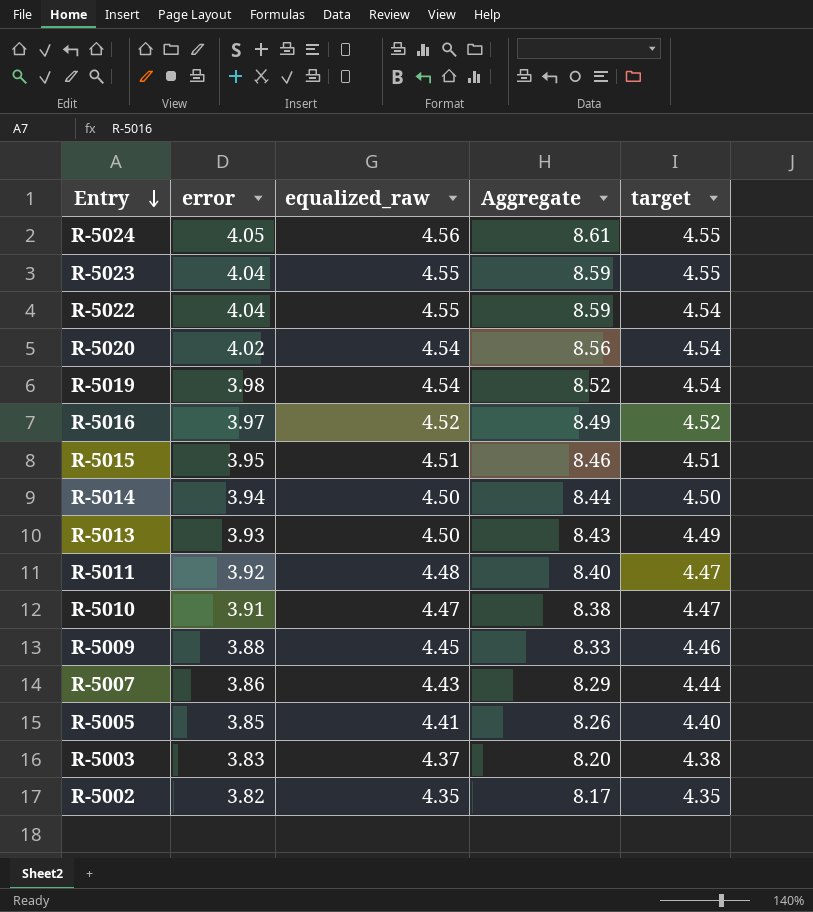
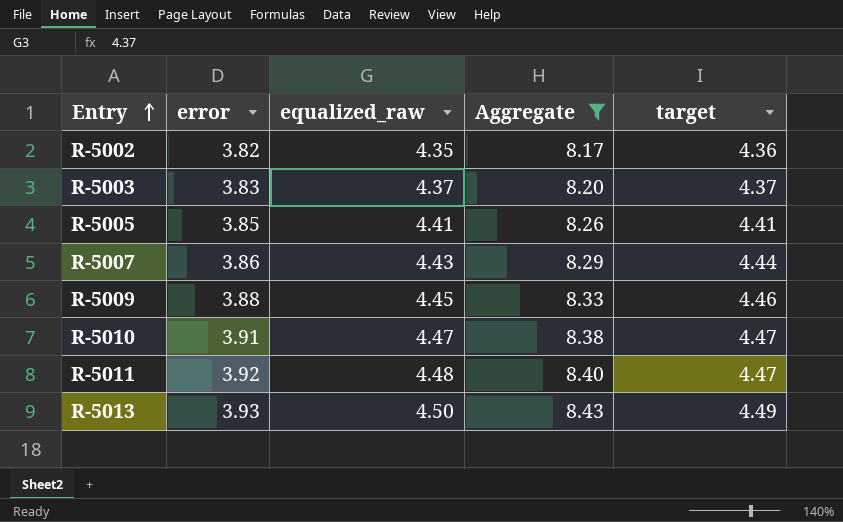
filter: none -> Aggregate <= 8.43
row order: Entry descending -> Entry ascending
R-5002 | target: 4.35 -> 4.36
R-5003 | target: 4.38 -> 4.37
R-5005 | target: 4.40 -> 4.41

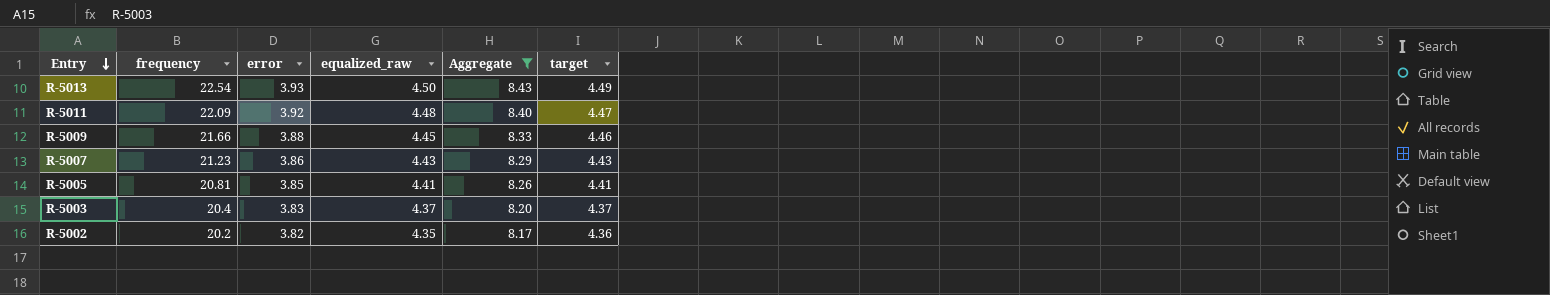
row order: Entry ascending -> Entry descending
column frequency | position: none -> 2
row R-5010: 3.91 | 4.47 | 8.38 | 4.47 -> none
R-5007 | target: 4.44 -> 4.43

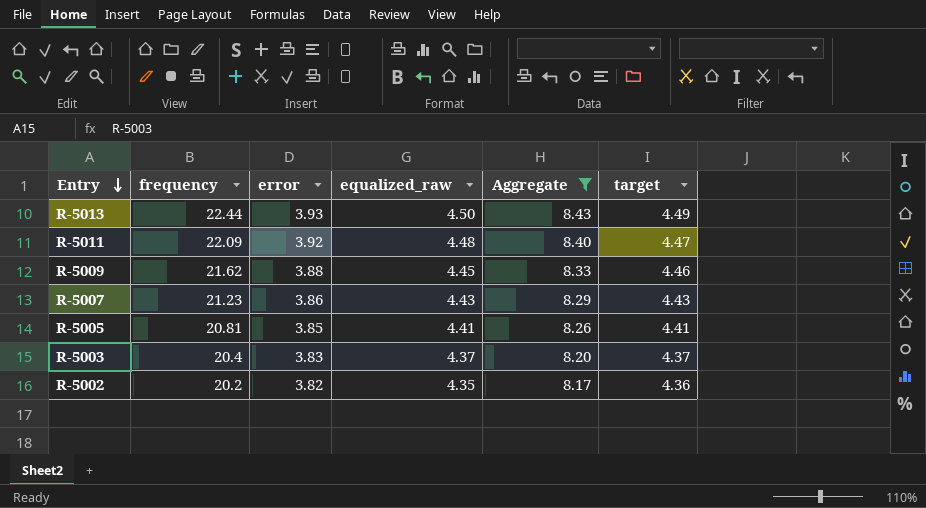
R-5013 | frequency: 22.54 -> 22.44
R-5009 | frequency: 21.66 -> 21.62

